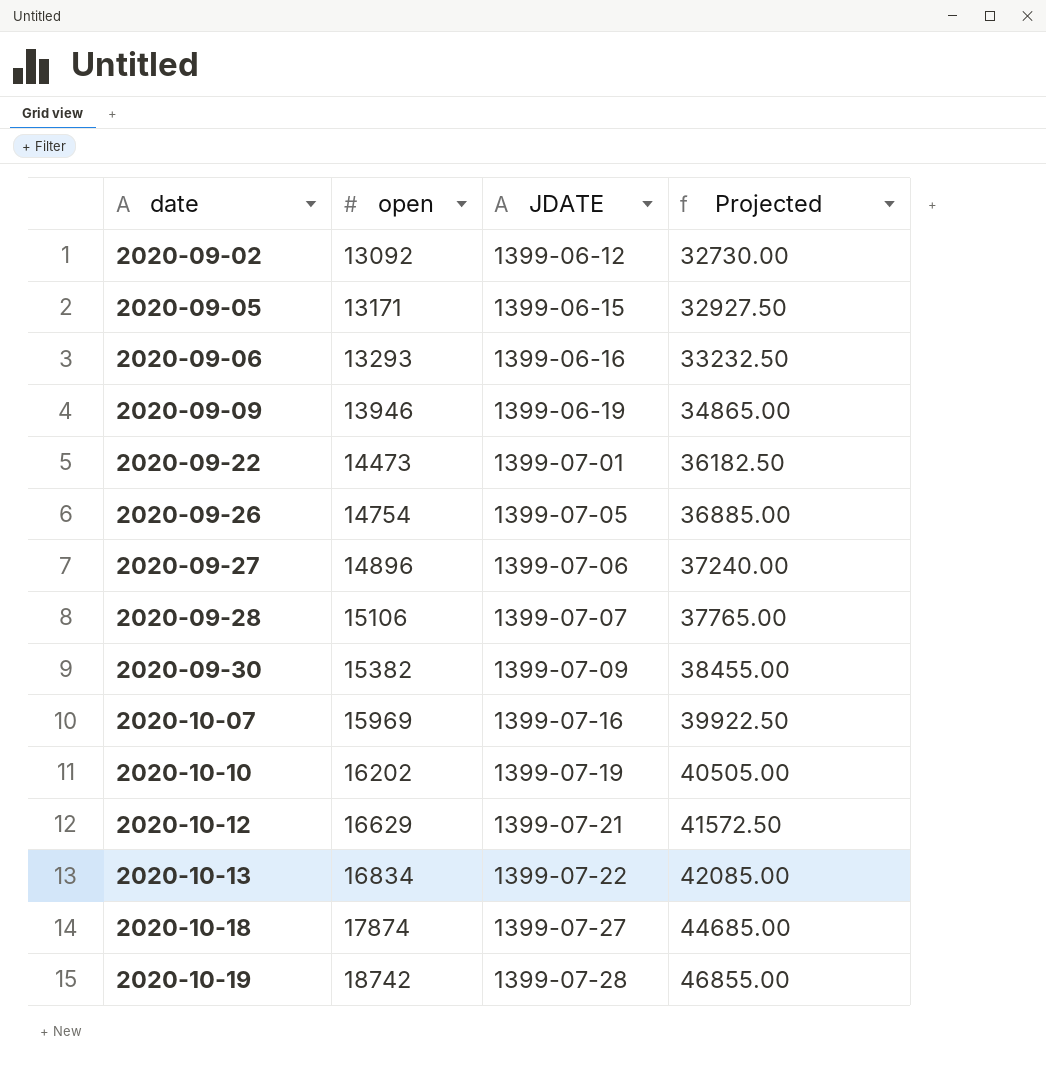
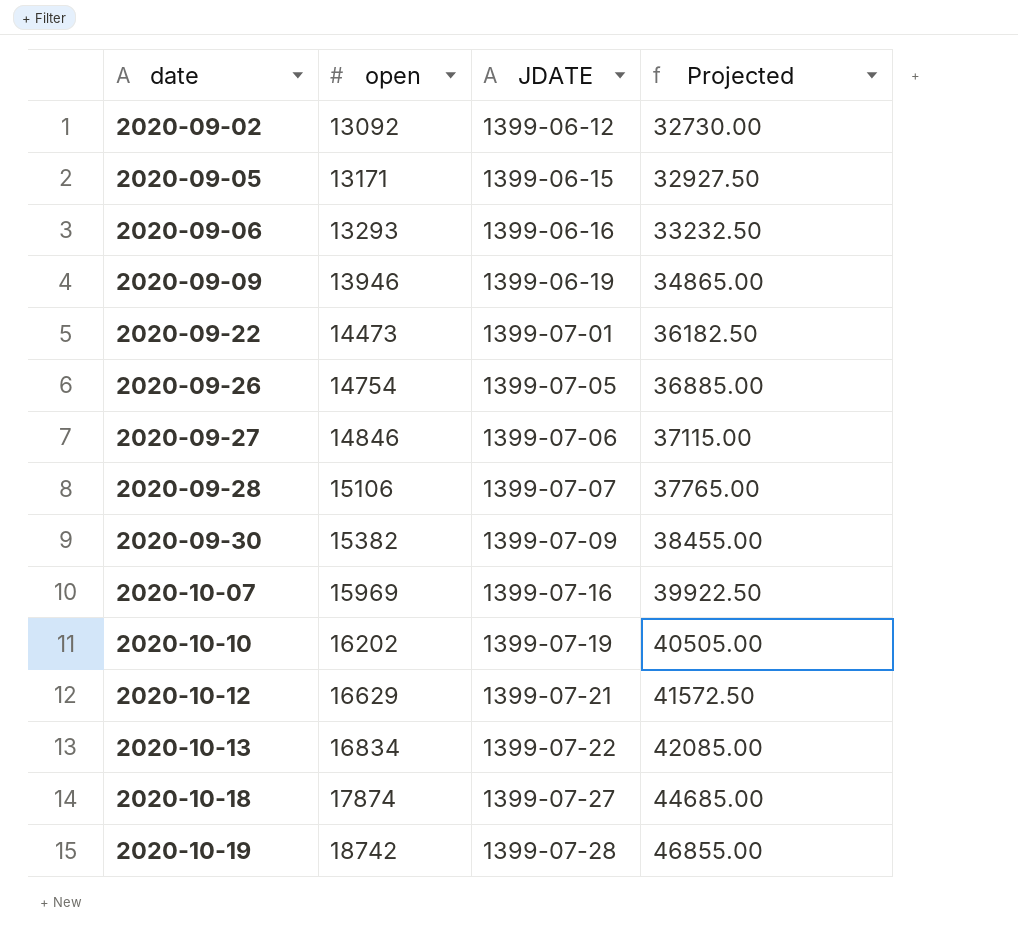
2020-09-27 | open: 14896 -> 14846
2020-09-27 | Projected: 37240.00 -> 37115.00

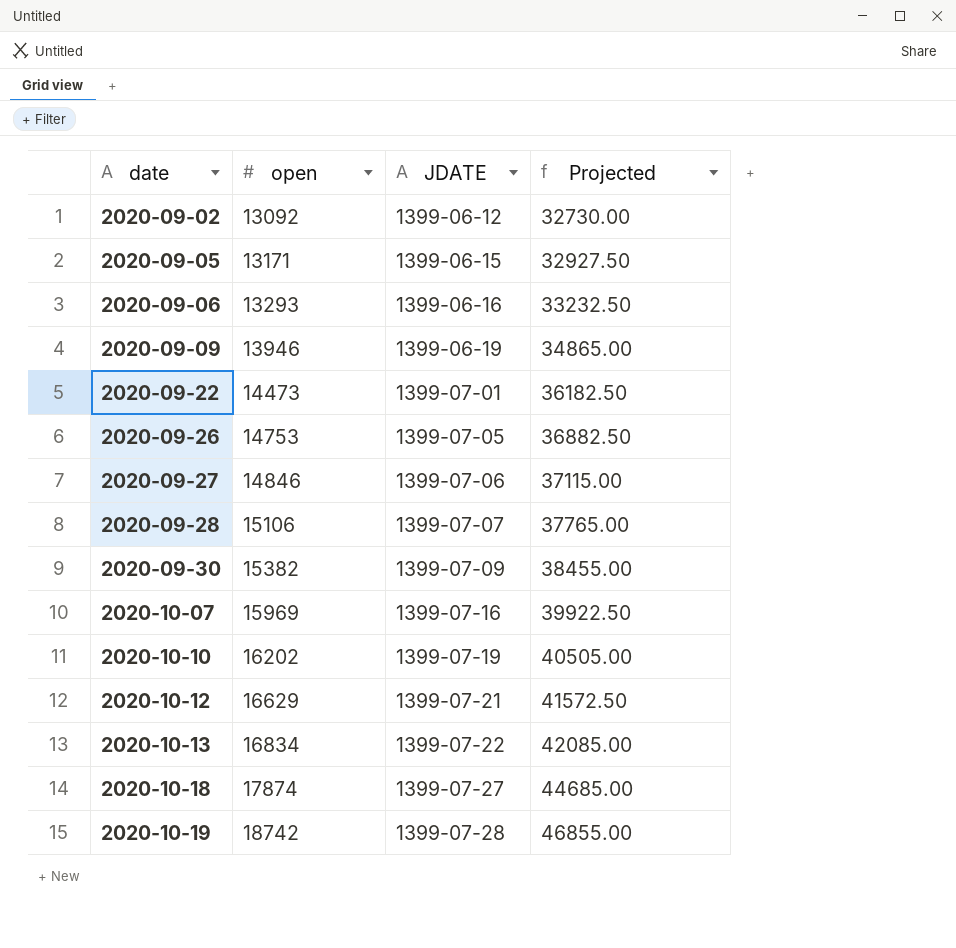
2020-09-26 | open: 14754 -> 14753
2020-09-26 | Projected: 36885.00 -> 36882.50

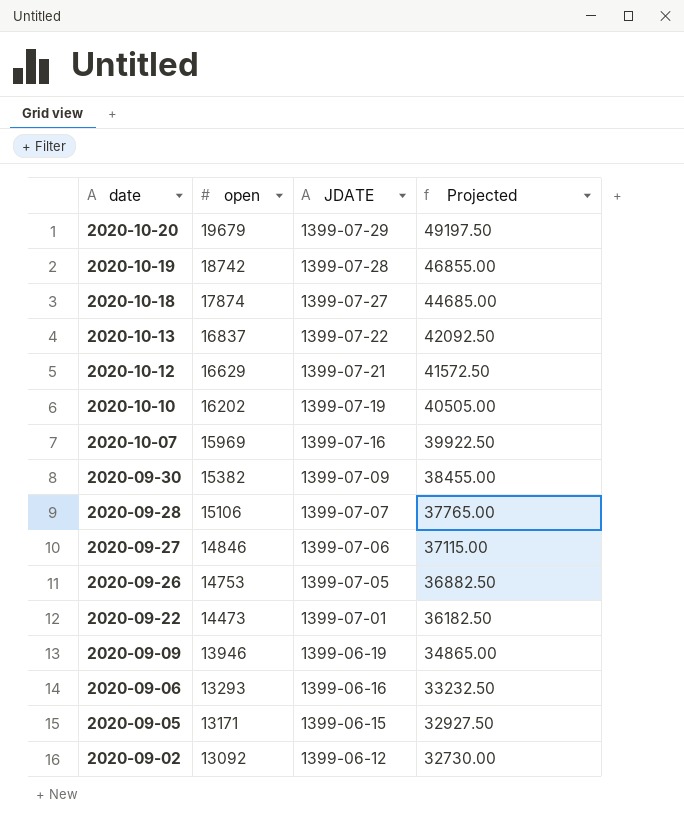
row order: date ascending -> date descending
row 2020-10-20: none -> 19679 | 1399-07-29 | 49197.50
2020-10-13 | open: 16834 -> 16837
2020-10-13 | Projected: 42085.00 -> 42092.50

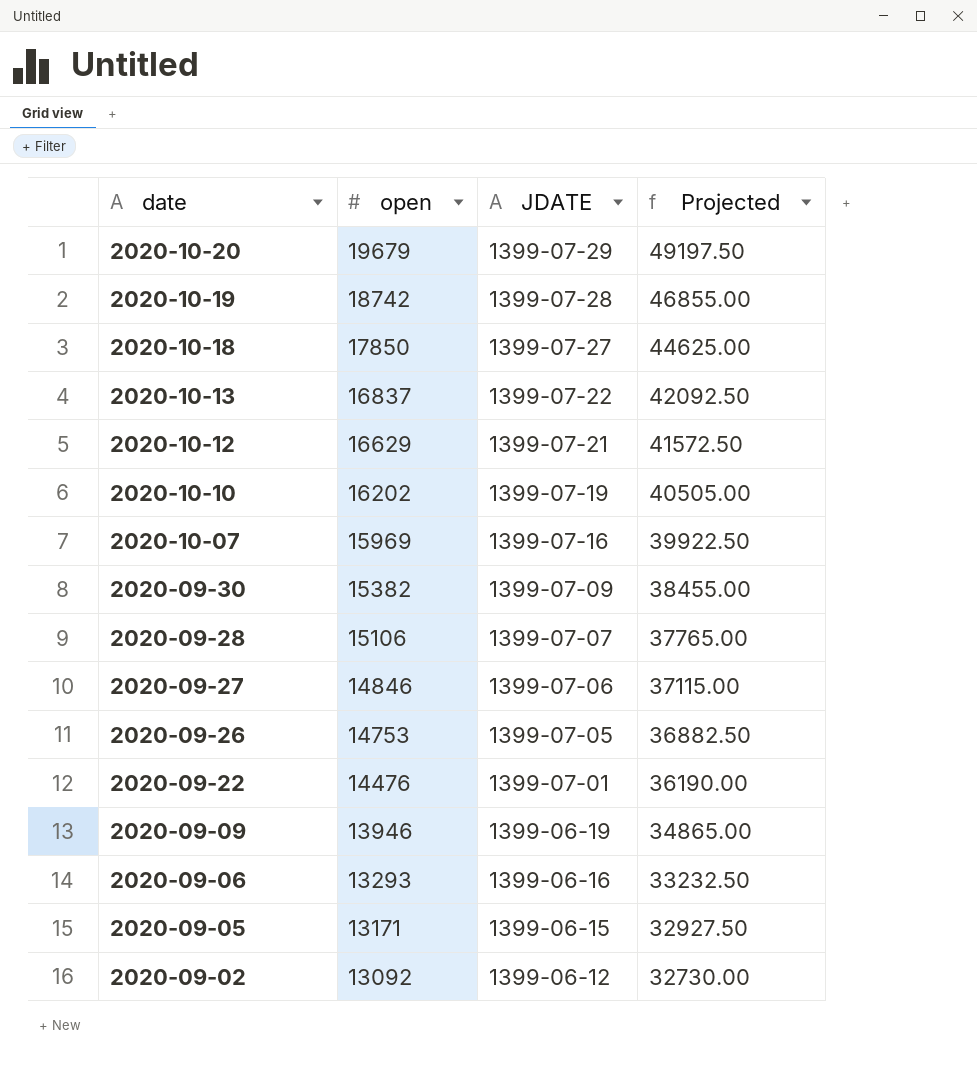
2020-10-18 | open: 17874 -> 17850
2020-10-18 | Projected: 44685.00 -> 44625.00
2020-09-22 | open: 14473 -> 14476
2020-09-22 | Projected: 36182.50 -> 36190.00

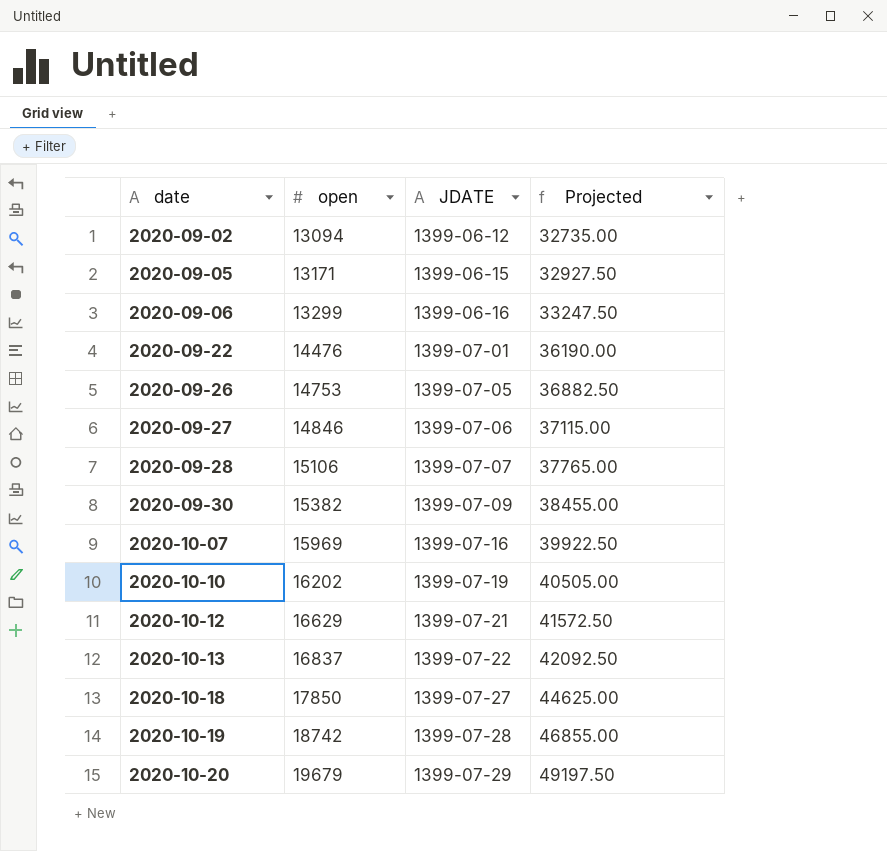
row order: date descending -> date ascending
row 2020-09-09: 13946 | 1399-06-19 | 34865.00 -> none
2020-09-02 | open: 13092 -> 13094
2020-09-02 | Projected: 32730.00 -> 32735.00
2020-09-06 | open: 13293 -> 13299
2020-09-06 | Projected: 33232.50 -> 33247.50

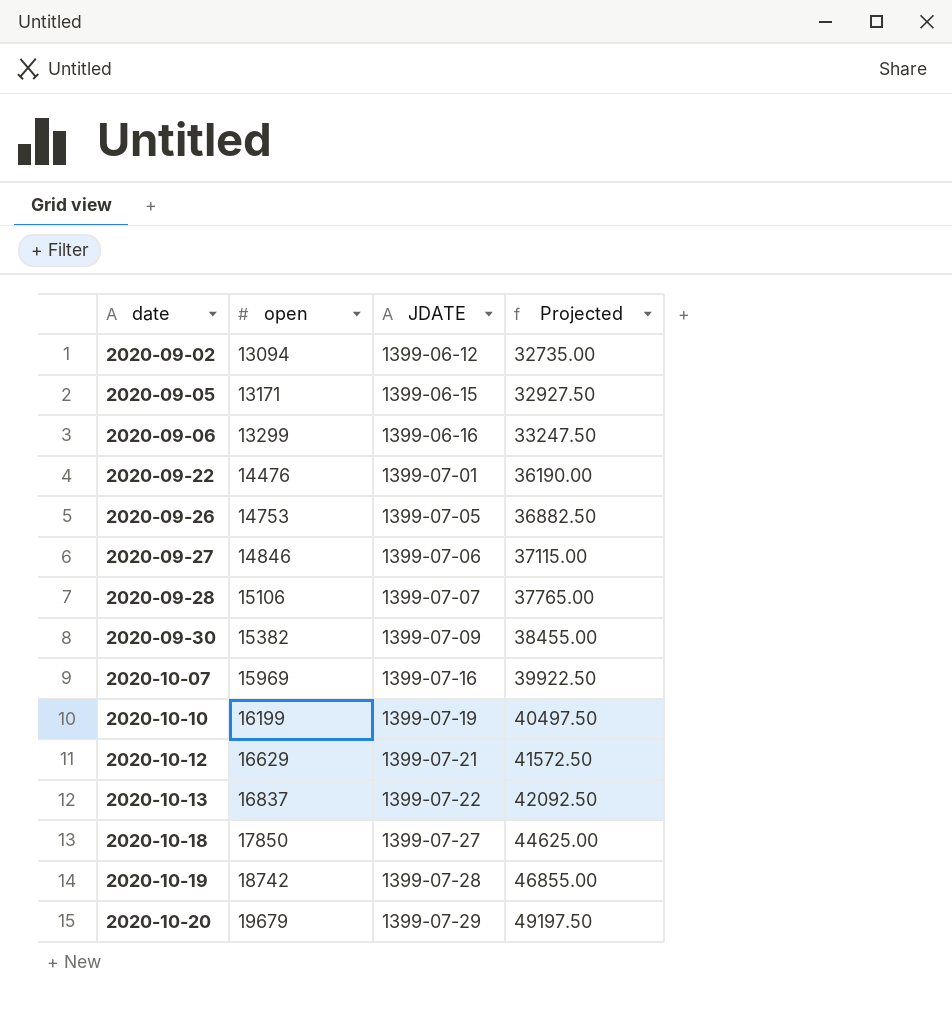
2020-10-10 | open: 16202 -> 16199
2020-10-10 | Projected: 40505.00 -> 40497.50

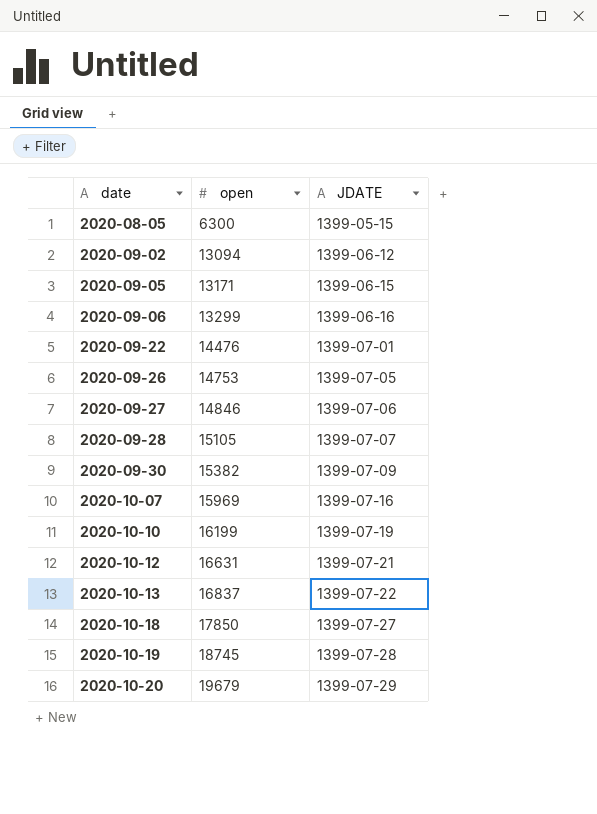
column Projected | formula: [open] * 2.5 -> none
row 2020-08-05: none -> 6300 | 1399-05-15
2020-09-28 | open: 15106 -> 15105
2020-10-12 | open: 16629 -> 16631
2020-10-19 | open: 18742 -> 18745

